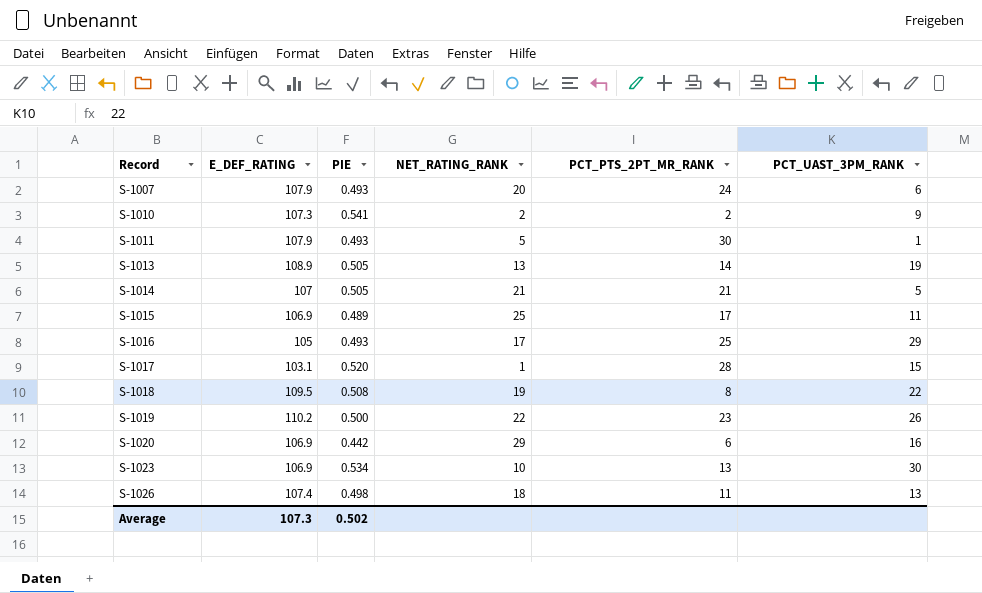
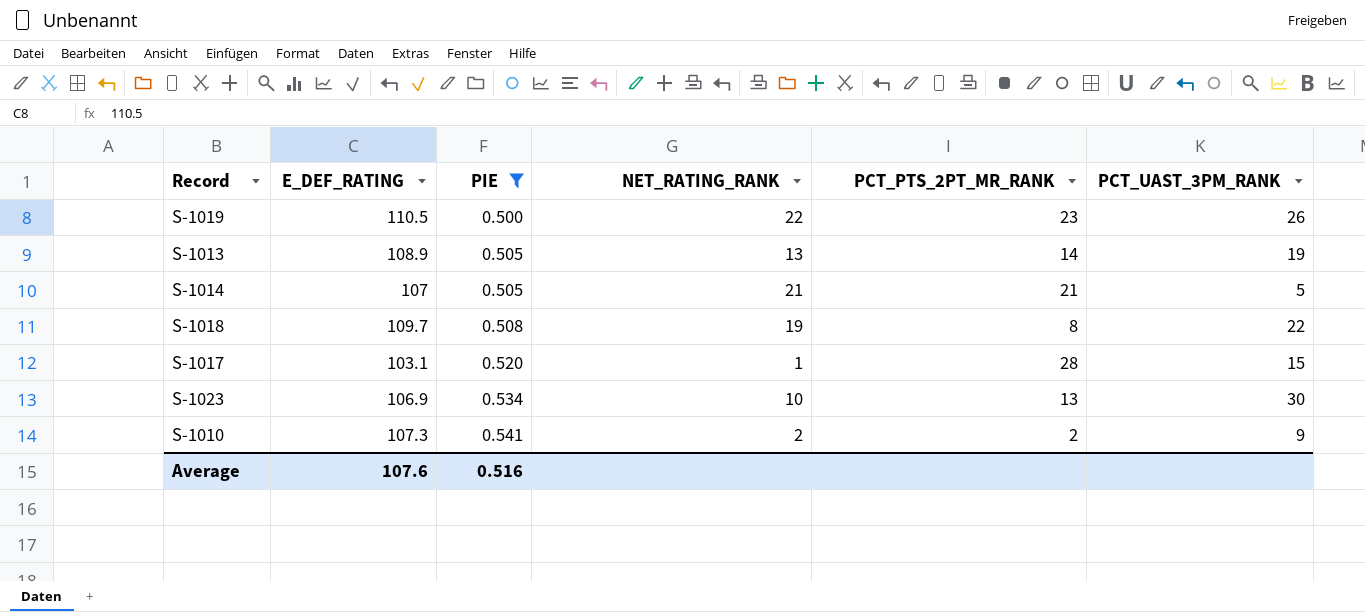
filter: none -> PIE >= 0.500
row order: Record ascending -> PIE ascending
S-1019 | E_DEF_RATING: 110.2 -> 110.5
S-1018 | E_DEF_RATING: 109.5 -> 109.7
Average | E_DEF_RATING: 107.3 -> 107.6
Average | PIE: 0.502 -> 0.516

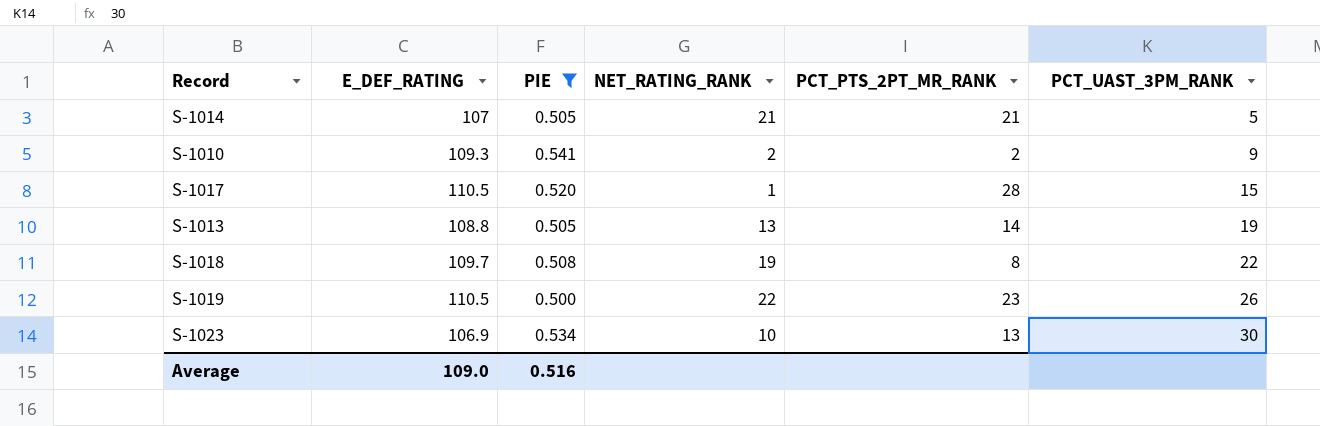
row order: PIE ascending -> PCT_UAST_3PM_RANK ascending
S-1010 | E_DEF_RATING: 107.3 -> 109.3
S-1017 | E_DEF_RATING: 103.1 -> 110.5
S-1013 | E_DEF_RATING: 108.9 -> 108.8
Average | E_DEF_RATING: 107.6 -> 109.0

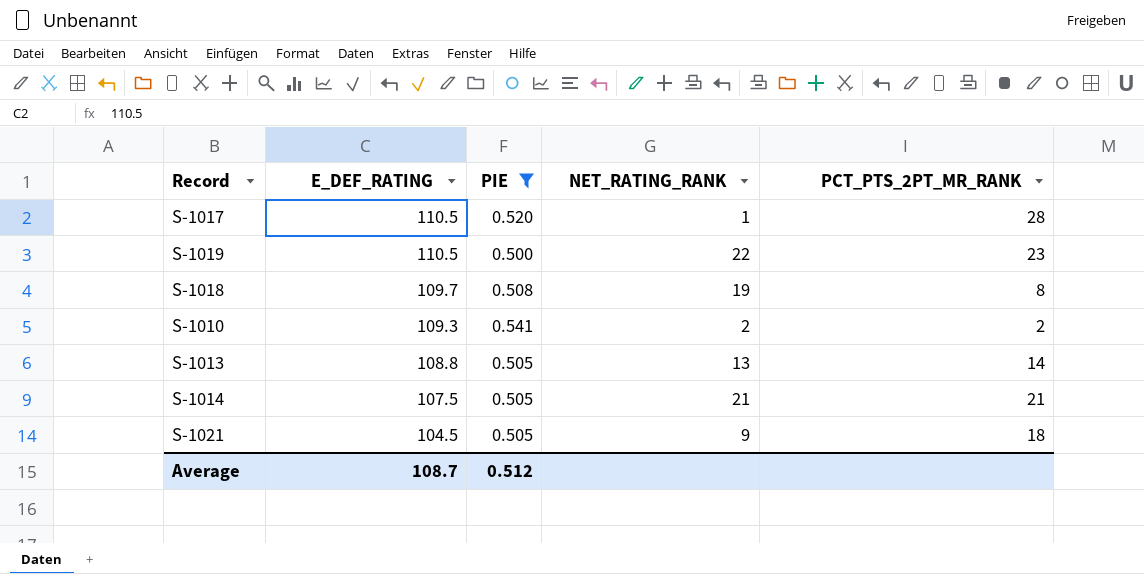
row order: PCT_UAST_3PM_RANK ascending -> E_DEF_RATING descending
column PCT_UAST_3PM_RANK | position: 6 -> none
row S-1023: 106.9 | 0.534 | 10 | 13 | 30 -> none
S-1014 | E_DEF_RATING: 107 -> 107.5
row S-1021: none -> 104.5 | 0.505 | 9 | 18
Average | E_DEF_RATING: 109.0 -> 108.7
Average | PIE: 0.516 -> 0.512

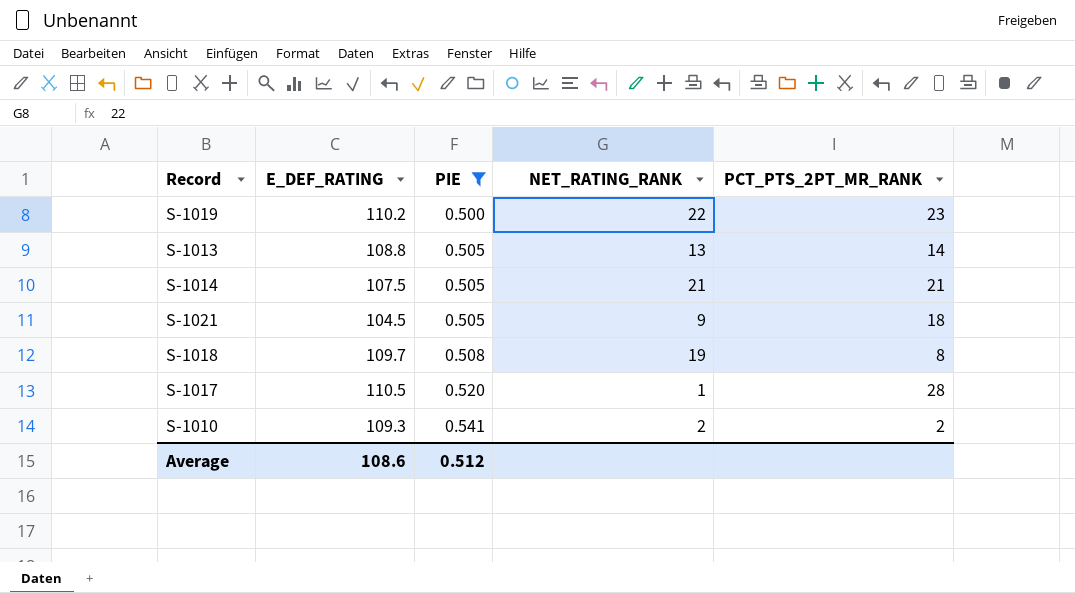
row order: E_DEF_RATING descending -> PIE ascending
S-1019 | E_DEF_RATING: 110.5 -> 110.2
Average | E_DEF_RATING: 108.7 -> 108.6

